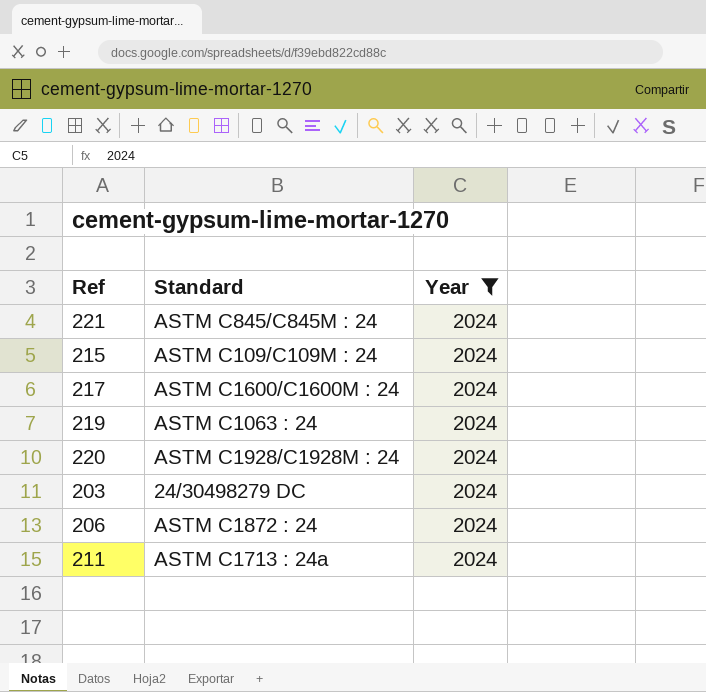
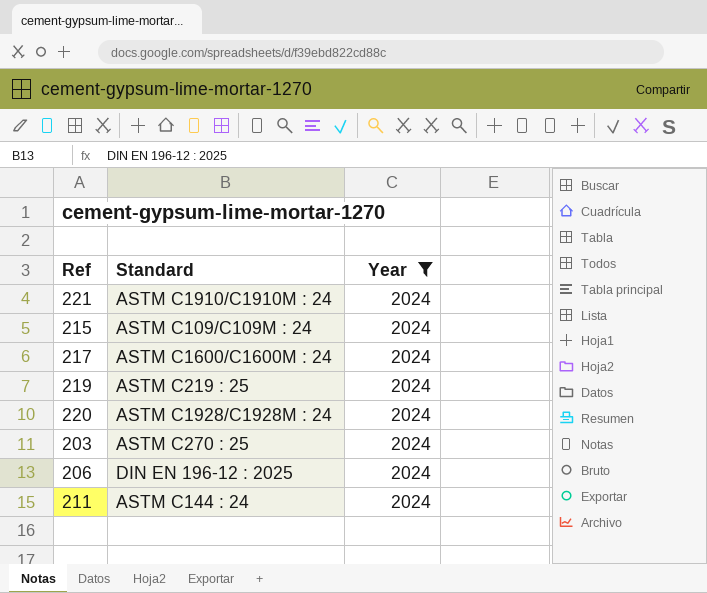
221 | Standard: ASTM C845/C845M : 24 -> ASTM C1910/C1910M : 24
219 | Standard: ASTM C1063 : 24 -> ASTM C219 : 25
203 | Standard: 24/30498279 DC -> ASTM C270 : 25
206 | Standard: ASTM C1872 : 24 -> DIN EN 196-12 : 2025
211 | Standard: ASTM C1713 : 24a -> ASTM C144 : 24

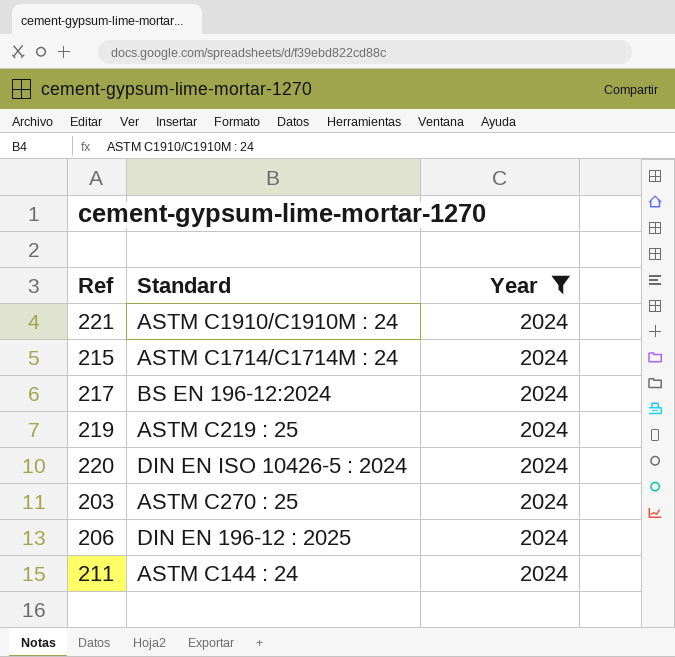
215 | Standard: ASTM C109/C109M : 24 -> ASTM C1714/C1714M : 24
217 | Standard: ASTM C1600/C1600M : 24 -> BS EN 196-12:2024
220 | Standard: ASTM C1928/C1928M : 24 -> DIN EN ISO 10426-5 : 2024

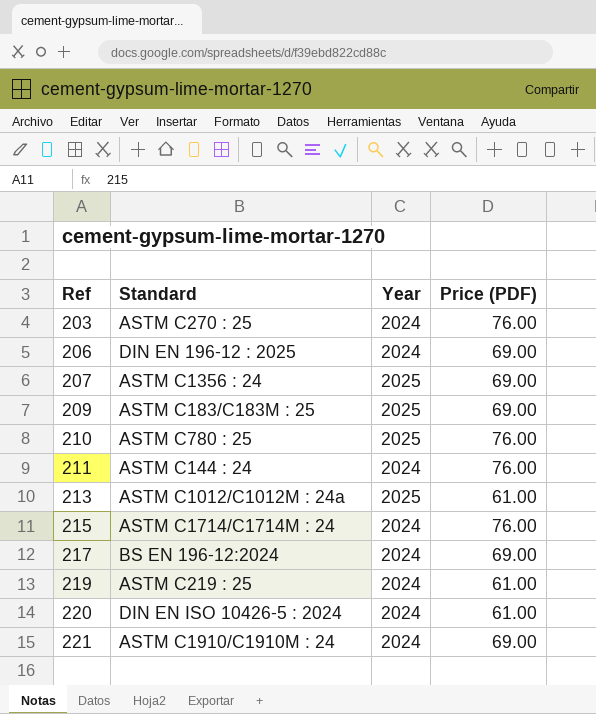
filter: Year = 2024 -> none
row order: none -> Ref ascending
column Price (PDF) | position: none -> 4

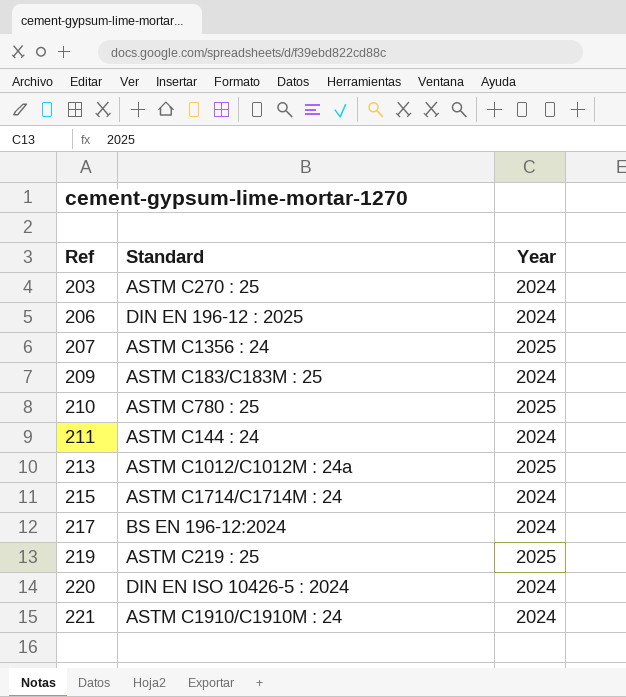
column Price (PDF) | position: 4 -> none
209 | Year: 2025 -> 2024
219 | Year: 2024 -> 2025

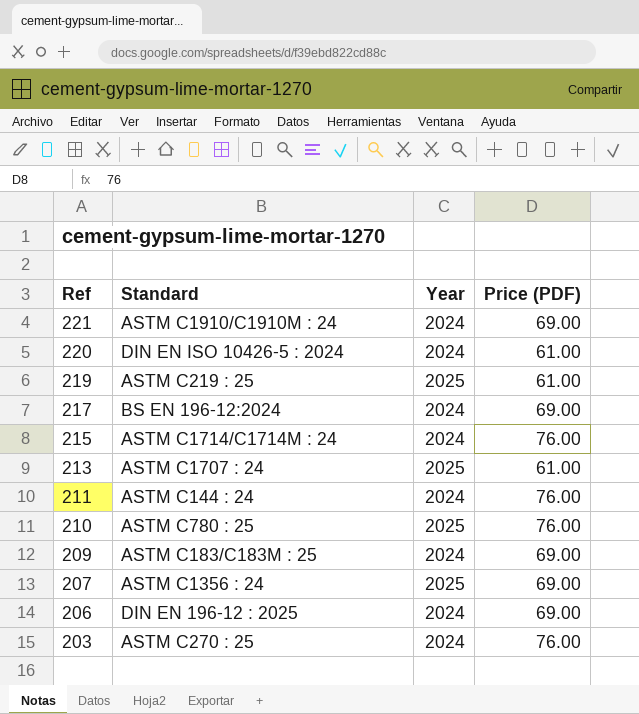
row order: Ref ascending -> Ref descending
column Price (PDF) | position: none -> 4
213 | Standard: ASTM C1012/C1012M : 24a -> ASTM C1707 : 24

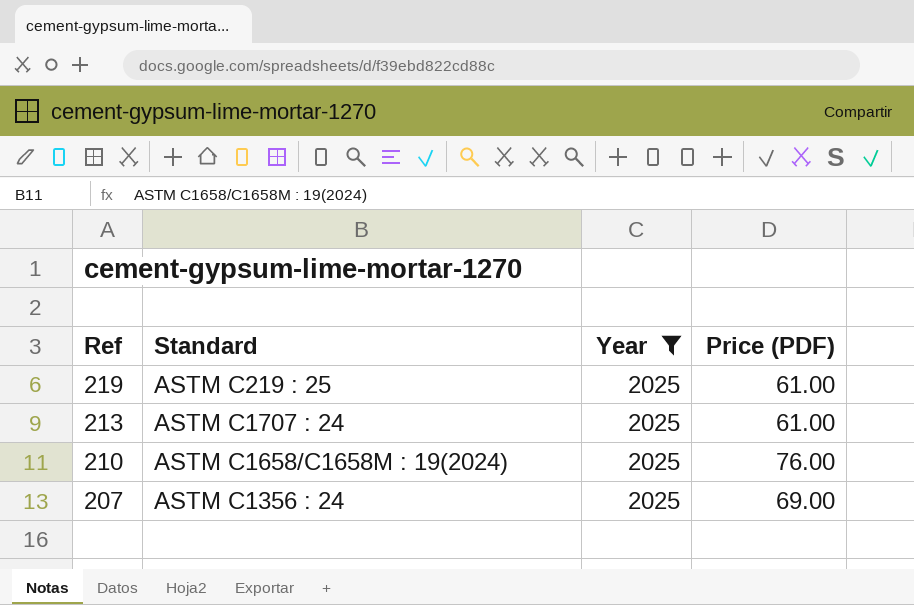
filter: none -> Year = 2025
210 | Standard: ASTM C780 : 25 -> ASTM C1658/C1658M : 19(2024)

